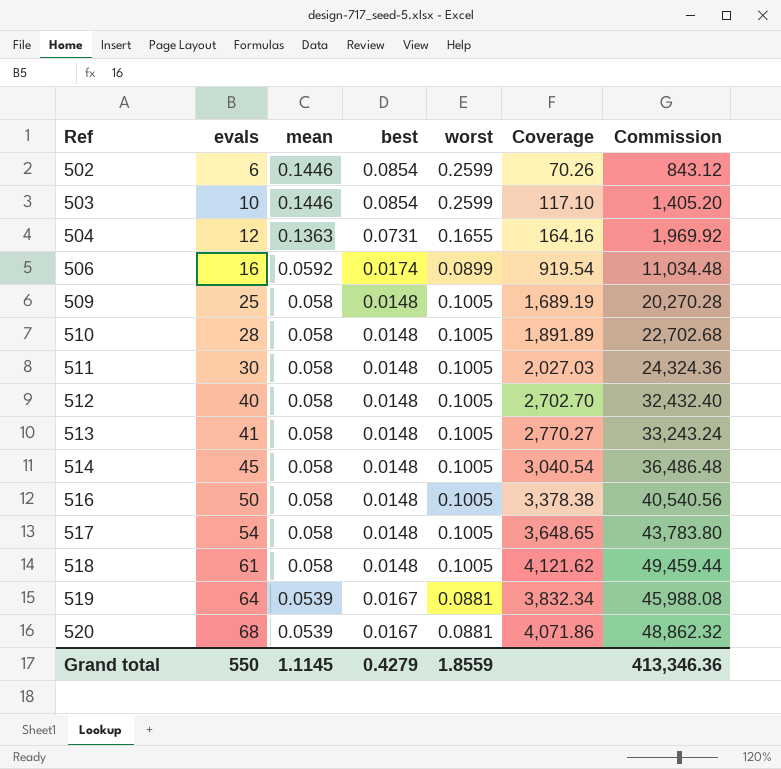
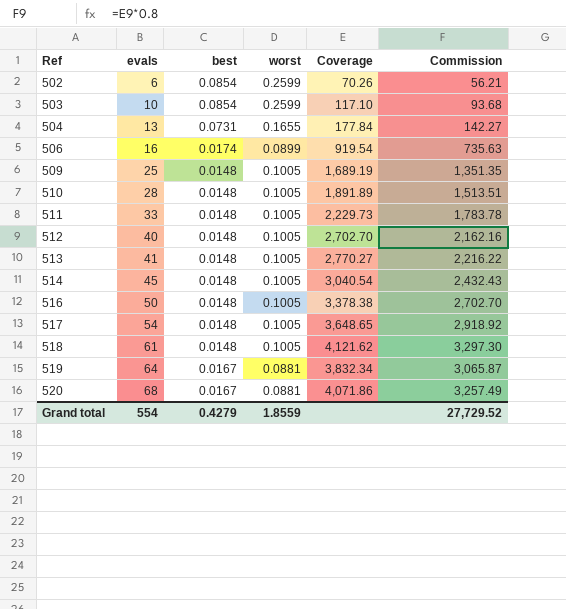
column mean | position: 3 -> none
column Commission | formula: [Coverage] * 12 -> [Coverage] * 0.8
504 | evals: 12 -> 13
504 | Coverage: 164.16 -> 177.84
511 | evals: 30 -> 33
511 | Coverage: 2,027.03 -> 2,229.73
Grand total | evals: 550 -> 554
Grand total | Commission: 413,346.36 -> 27,729.52

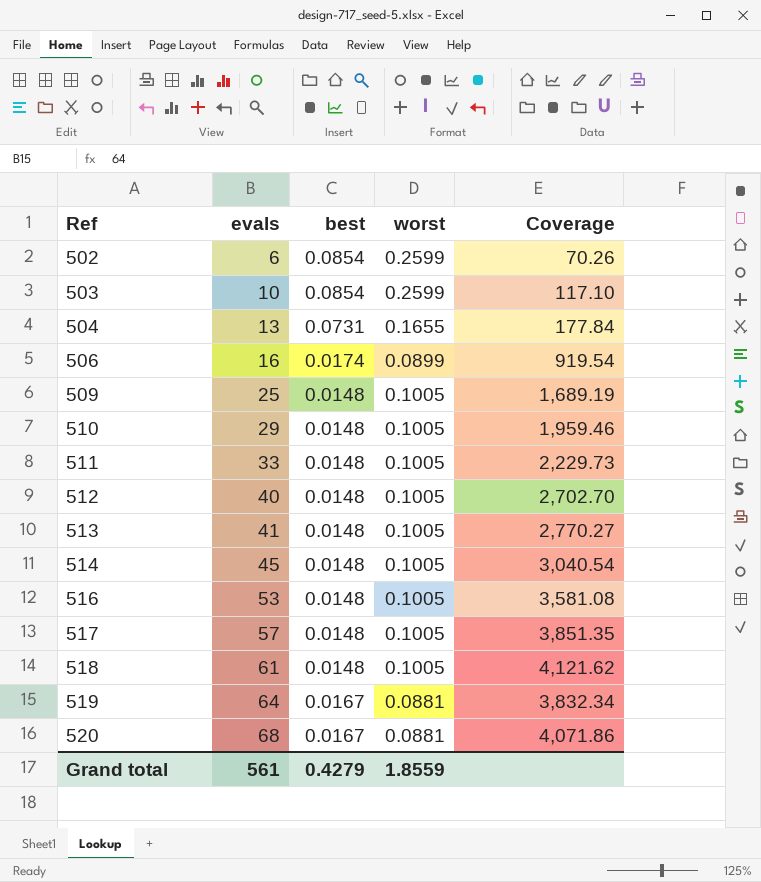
column Commission | formula: [Coverage] * 0.8 -> none
510 | evals: 28 -> 29
510 | Coverage: 1,891.89 -> 1,959.46
516 | evals: 50 -> 53
516 | Coverage: 3,378.38 -> 3,581.08
517 | evals: 54 -> 57
517 | Coverage: 3,648.65 -> 3,851.35
Grand total | evals: 554 -> 561

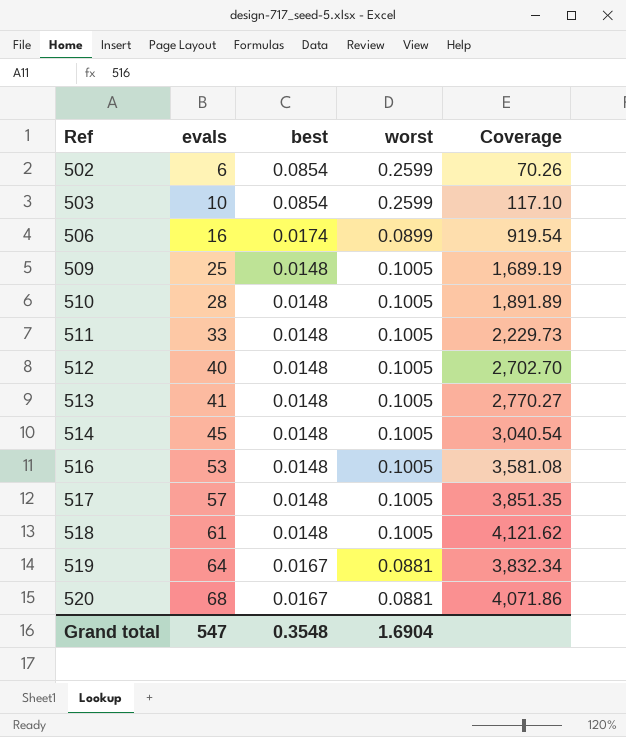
row 504: 13 | 0.0731 | 0.1655 | 177.84 -> none
510 | evals: 29 -> 28
510 | Coverage: 1,959.46 -> 1,891.89
Grand total | evals: 561 -> 547
Grand total | best: 0.4279 -> 0.3548
Grand total | worst: 1.8559 -> 1.6904

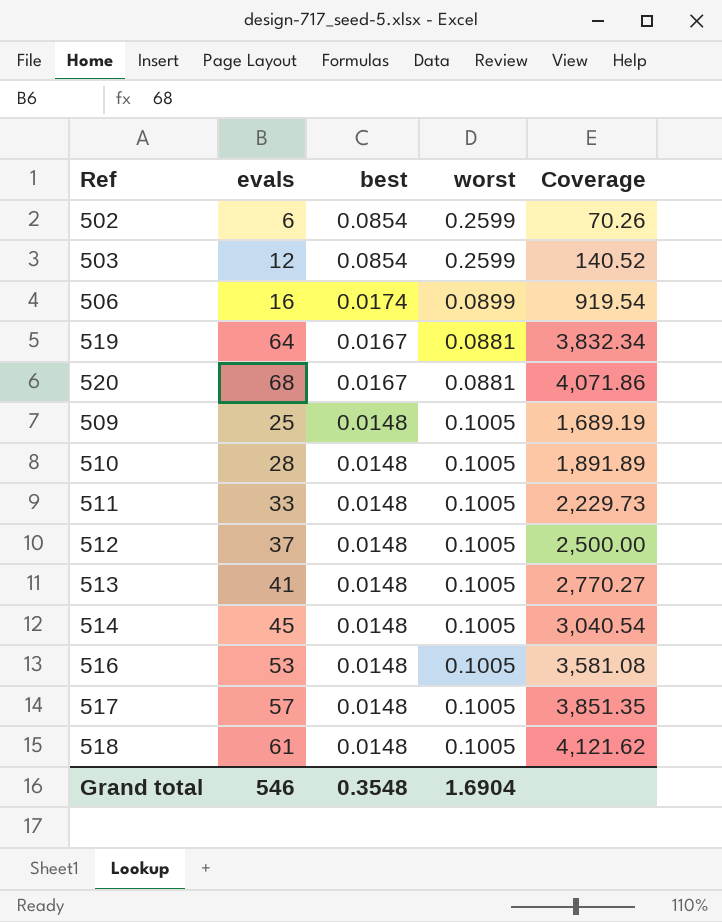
row order: Ref ascending -> best descending
503 | evals: 10 -> 12
503 | Coverage: 117.10 -> 140.52
512 | evals: 40 -> 37
512 | Coverage: 2,702.70 -> 2,500.00
Grand total | evals: 547 -> 546

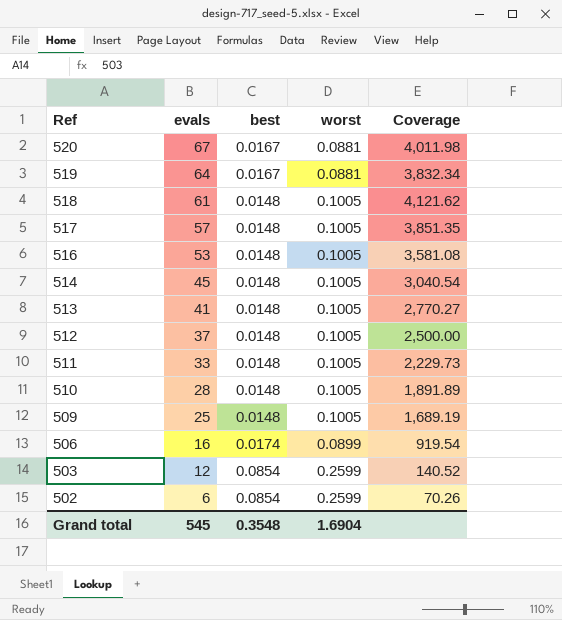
row order: best descending -> Ref descending
520 | evals: 68 -> 67
520 | Coverage: 4,071.86 -> 4,011.98
Grand total | evals: 546 -> 545

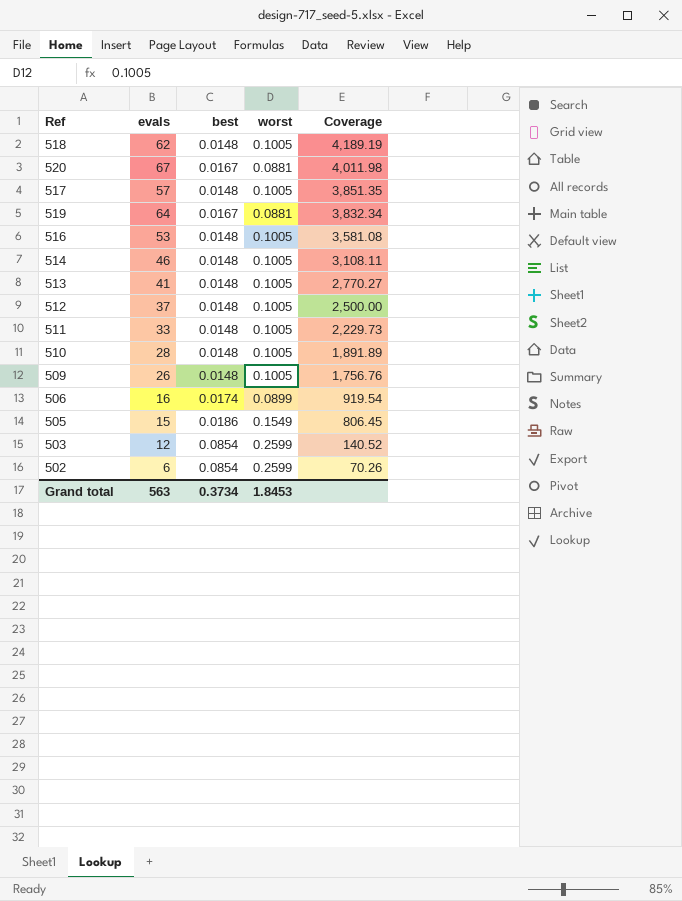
row order: Ref descending -> Coverage descending
518 | evals: 61 -> 62
518 | Coverage: 4,121.62 -> 4,189.19
514 | evals: 45 -> 46
514 | Coverage: 3,040.54 -> 3,108.11
509 | evals: 25 -> 26
509 | Coverage: 1,689.19 -> 1,756.76
row 505: none -> 15 | 0.0186 | 0.1549 | 806.45
Grand total | evals: 545 -> 563
Grand total | best: 0.3548 -> 0.3734
Grand total | worst: 1.6904 -> 1.8453

